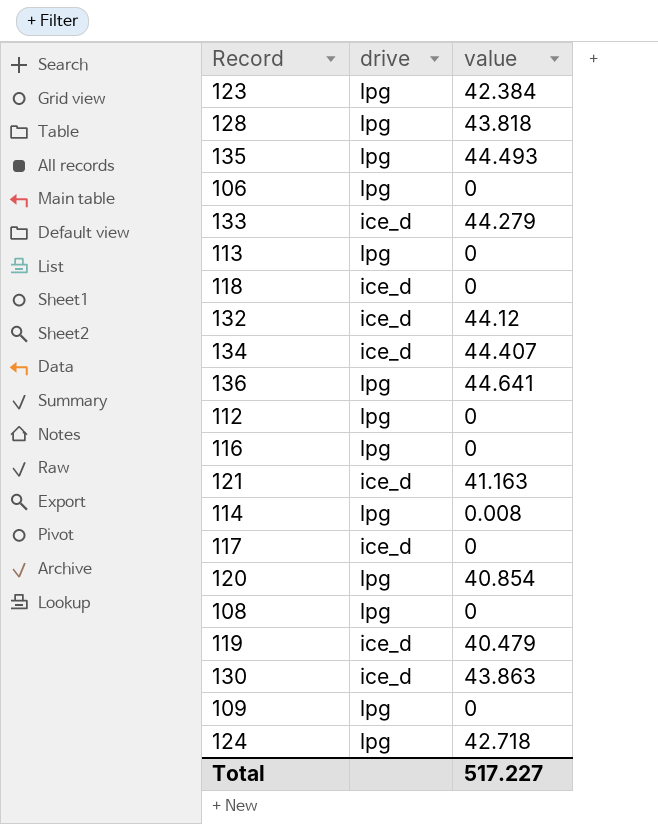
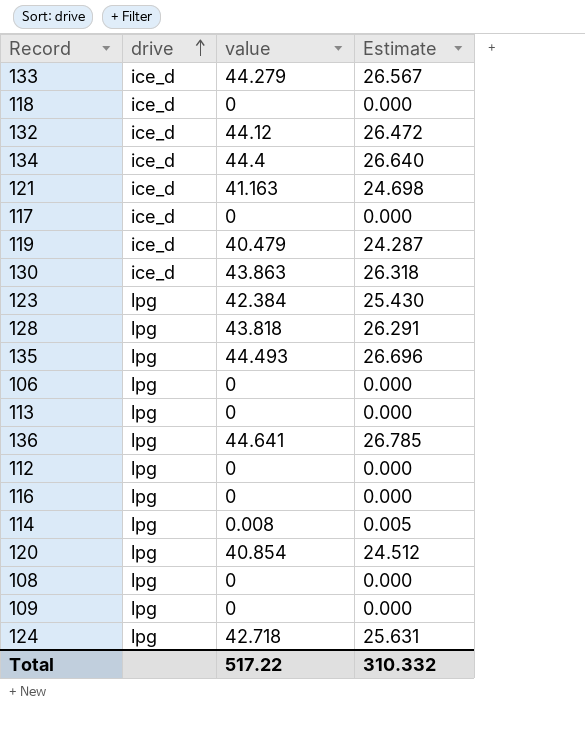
row order: none -> drive ascending
column Estimate | formula: none -> [value] * 0.6
134 | value: 44.407 -> 44.4
Total | value: 517.227 -> 517.22

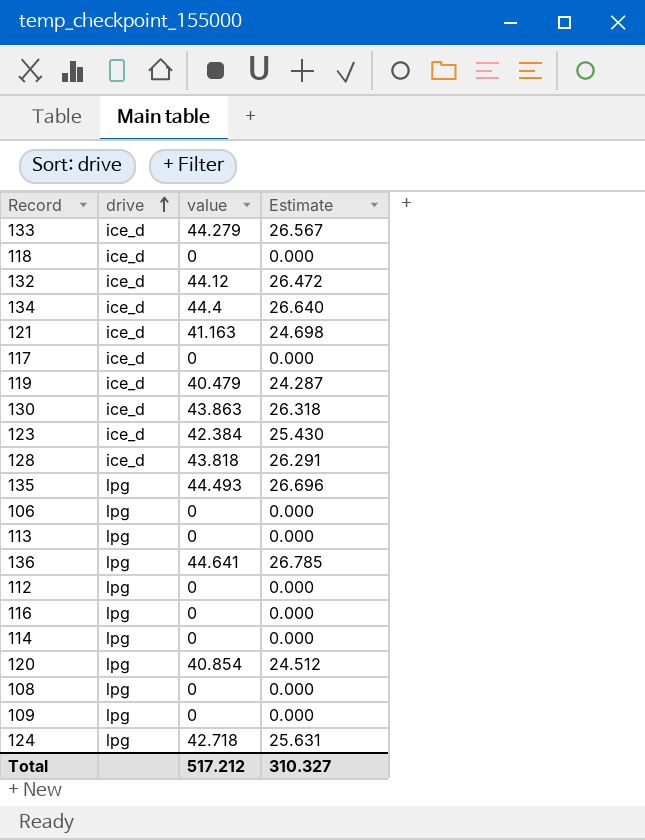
123 | drive: lpg -> ice_d
128 | drive: lpg -> ice_d
114 | value: 0.008 -> 0
114 | Estimate: 0.005 -> 0.000
Total | value: 517.22 -> 517.212
Total | Estimate: 310.332 -> 310.327

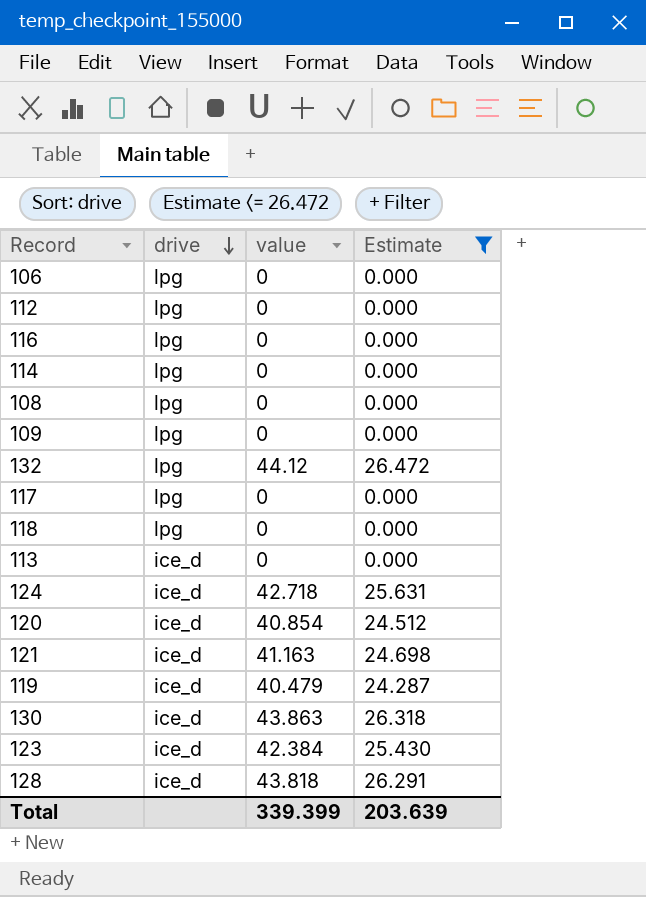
filter: none -> Estimate <= 26.472
row order: drive ascending -> drive descending
132 | drive: ice_d -> lpg
117 | drive: ice_d -> lpg
118 | drive: ice_d -> lpg
113 | drive: lpg -> ice_d
124 | drive: lpg -> ice_d
120 | drive: lpg -> ice_d
Total | value: 517.212 -> 339.399
Total | Estimate: 310.327 -> 203.639

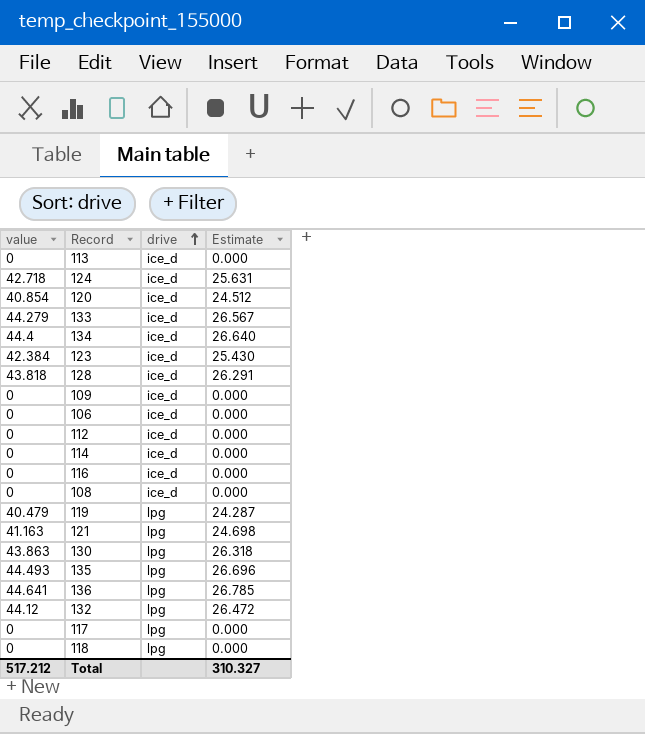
filter: Estimate <= 26.472 -> none
row order: drive descending -> drive ascending
column value | position: 3 -> 1
109 | drive: lpg -> ice_d
106 | drive: lpg -> ice_d
112 | drive: lpg -> ice_d
114 | drive: lpg -> ice_d
116 | drive: lpg -> ice_d
108 | drive: lpg -> ice_d
119 | drive: ice_d -> lpg
121 | drive: ice_d -> lpg
130 | drive: ice_d -> lpg
Total | value: 339.399 -> 517.212
Total | Estimate: 203.639 -> 310.327

